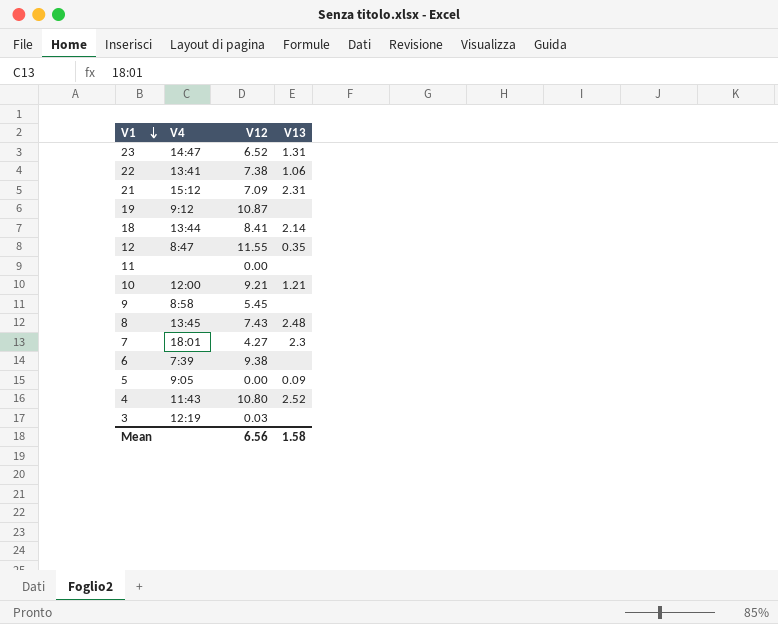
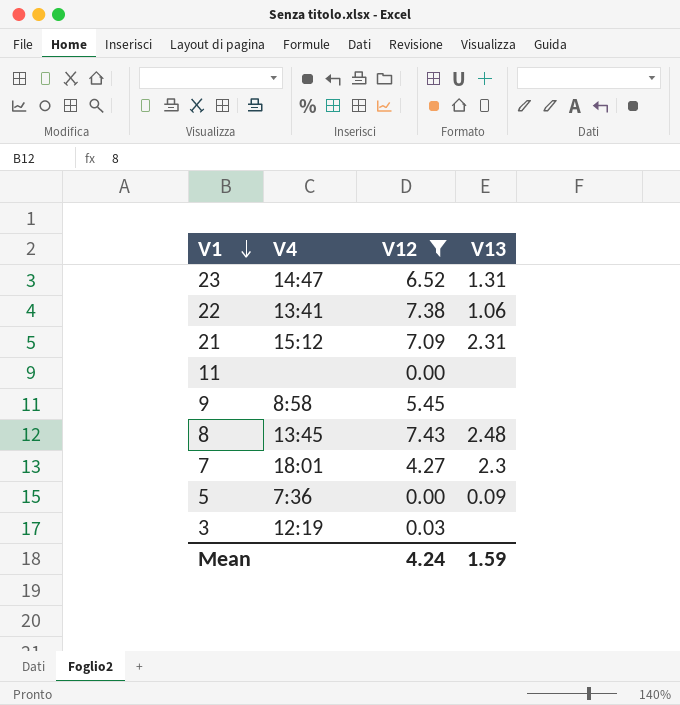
filter: none -> V12 <= 7.43
5 | V4: 9:05 -> 7:36
Mean | V12: 6.56 -> 4.24
Mean | V13: 1.58 -> 1.59

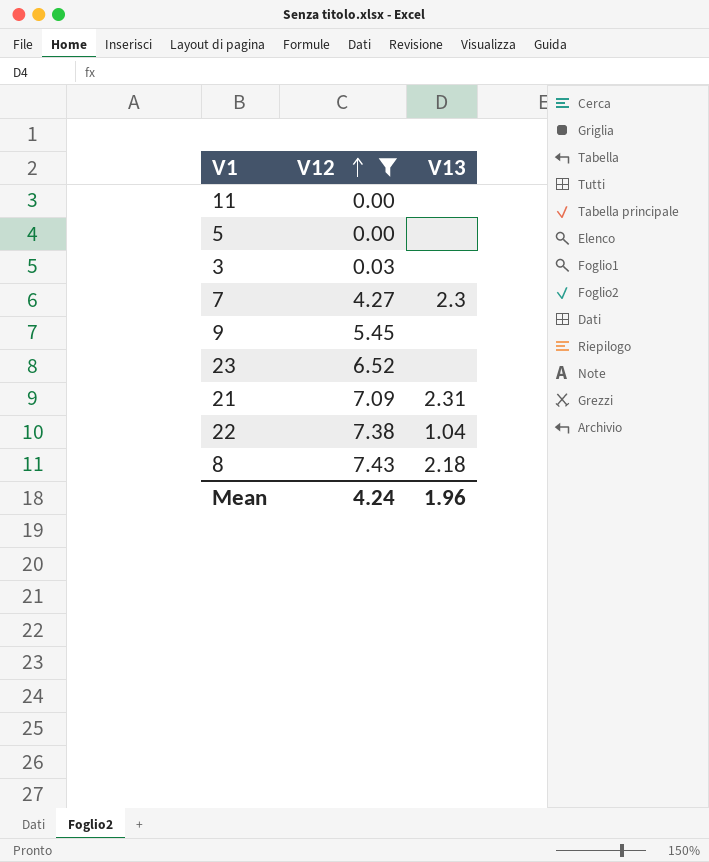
row order: V1 descending -> V12 ascending
column V4 | position: 2 -> none
5 | V13: 0.09 -> none
23 | V13: 1.31 -> none
22 | V13: 1.06 -> 1.04
8 | V13: 2.48 -> 2.18
Mean | V13: 1.59 -> 1.96

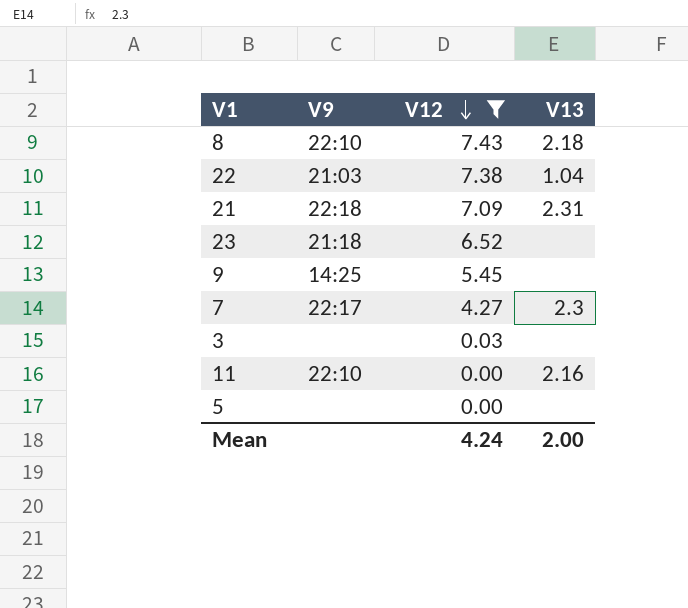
row order: V12 ascending -> V12 descending
column V9 | position: none -> 2
11 | V13: none -> 2.16
Mean | V13: 1.96 -> 2.00

